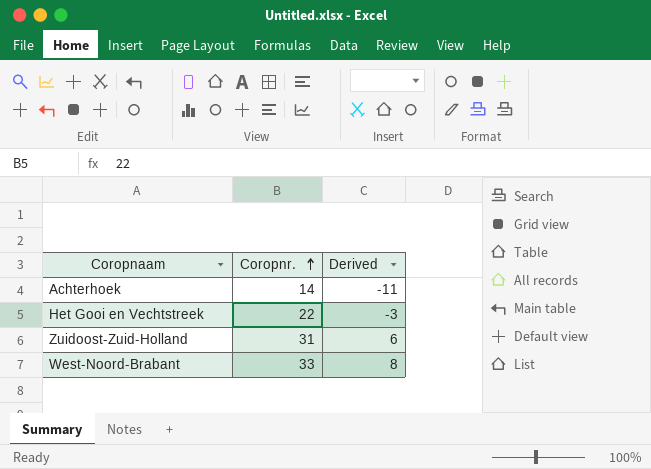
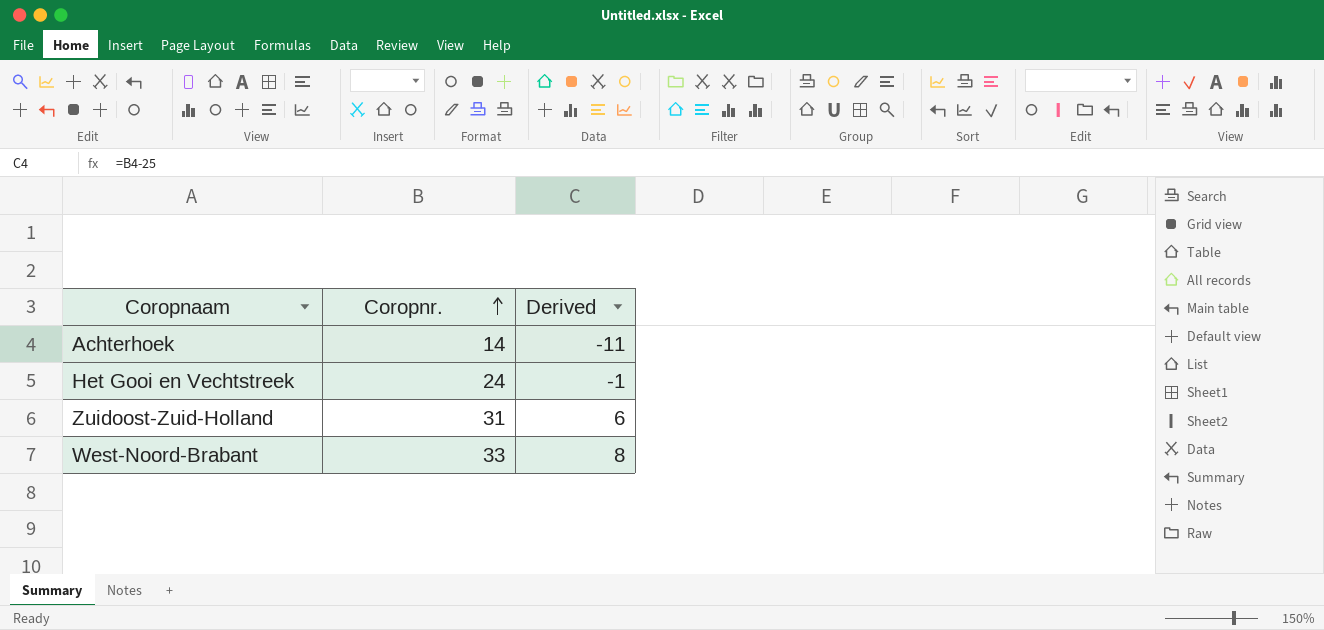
Het Gooi en Vechtstreek | Coropnr.: 22 -> 24
Het Gooi en Vechtstreek | Derived: -3 -> -1

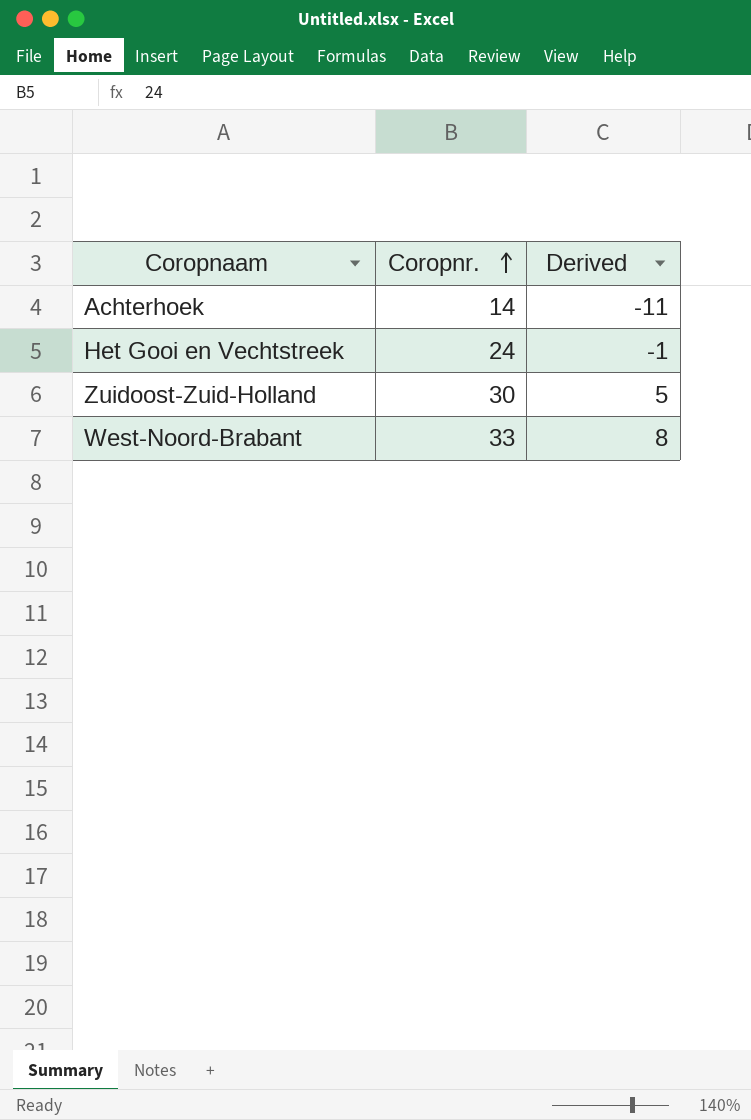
Zuidoost-Zuid-Holland | Coropnr.: 31 -> 30
Zuidoost-Zuid-Holland | Derived: 6 -> 5

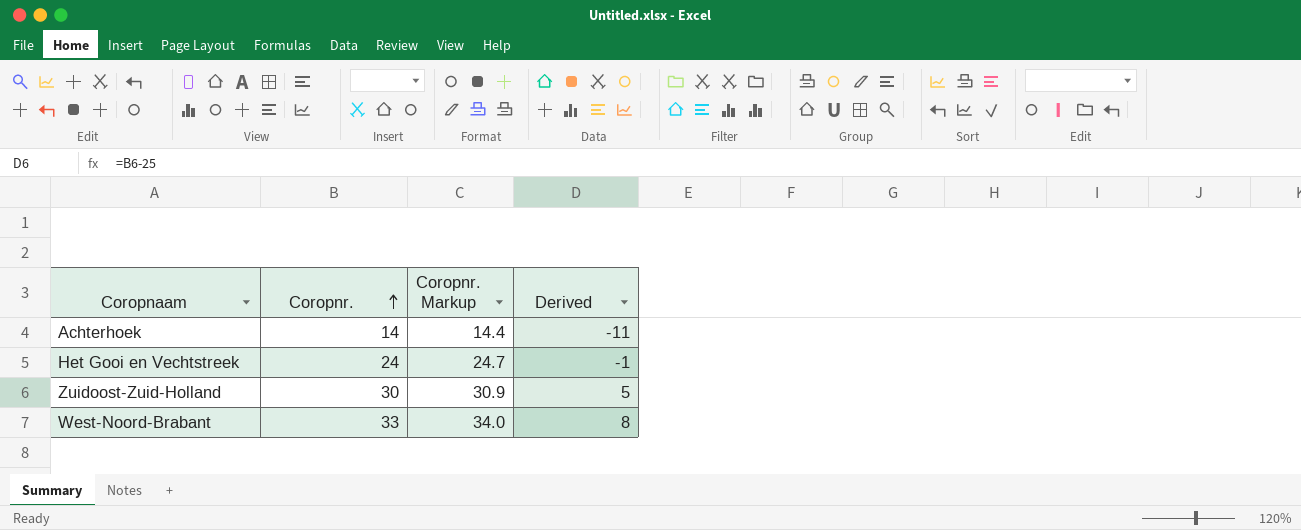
column Coropnr. Markup | formula: none -> [Coropnr.] * 1.03

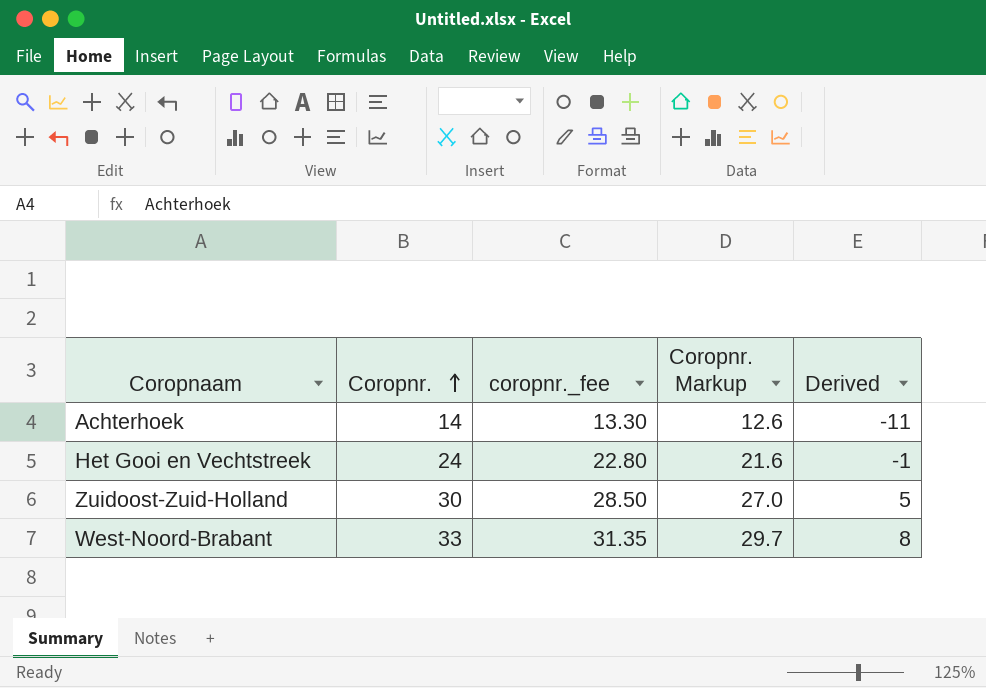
column coropnr._fee | formula: none -> [Coropnr.] * 0.95
column Coropnr. Markup | formula: [Coropnr.] * 1.03 -> [Coropnr.] * 0.9

